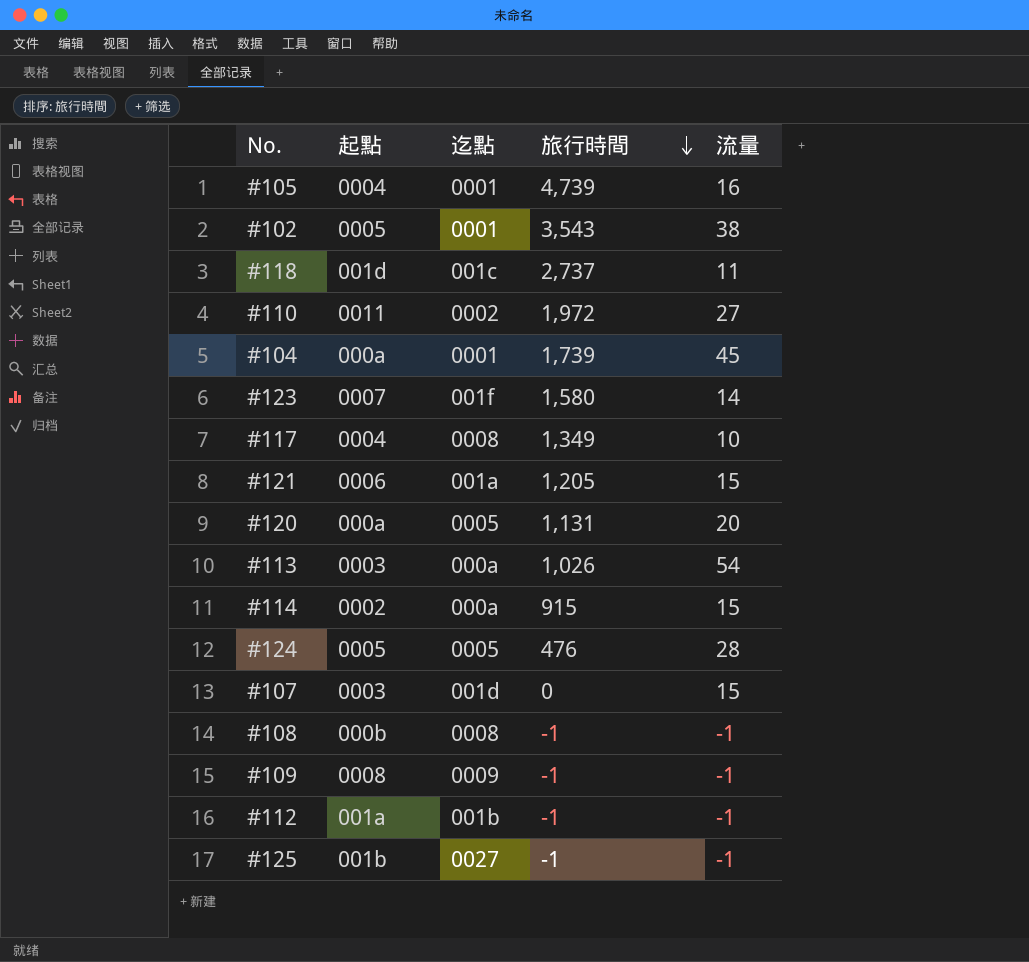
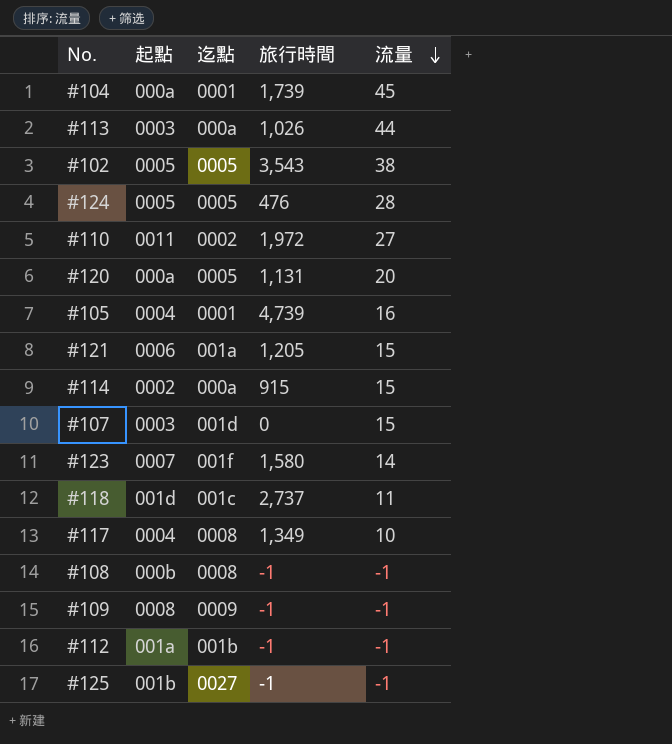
row order: 旅行時間 descending -> 流量 descending
#113 | 流量: 54 -> 44
#102 | 迄點: 0001 -> 0005

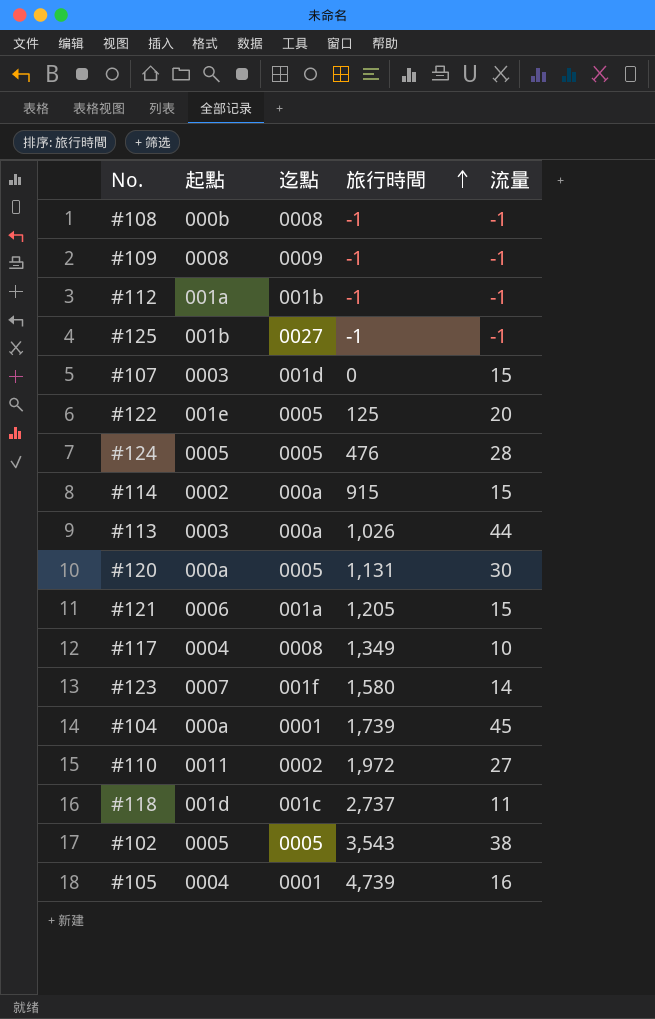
row order: 流量 descending -> 旅行時間 ascending
row #122: none -> 001e | 0005 | 125 | 20
#120 | 流量: 20 -> 30

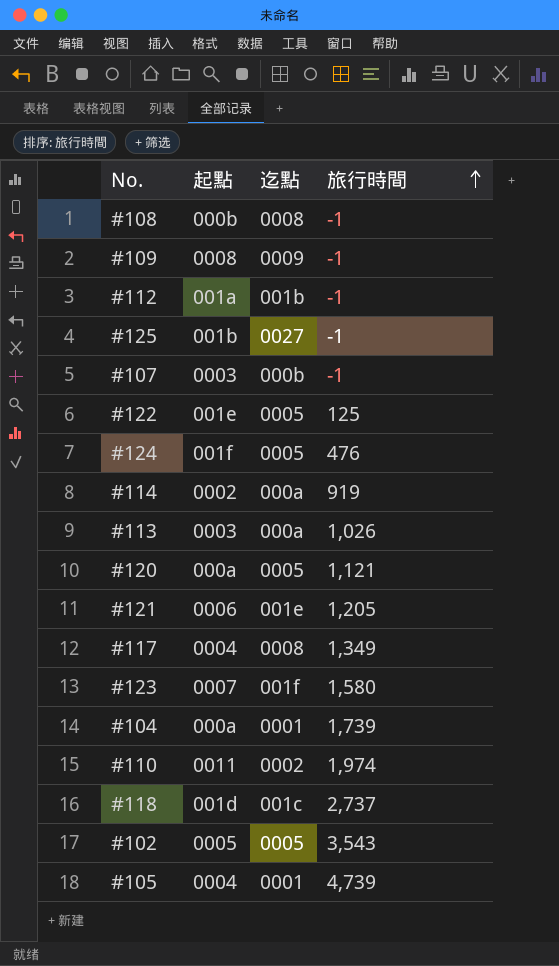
column 流量 | position: 5 -> none
#107 | 迄點: 001d -> 000b
#107 | 旅行時間: 0 -> -1
#124 | 起點: 0005 -> 001f
#114 | 旅行時間: 915 -> 919
#120 | 旅行時間: 1,131 -> 1,121
#121 | 迄點: 001a -> 001e
#110 | 旅行時間: 1,972 -> 1,974

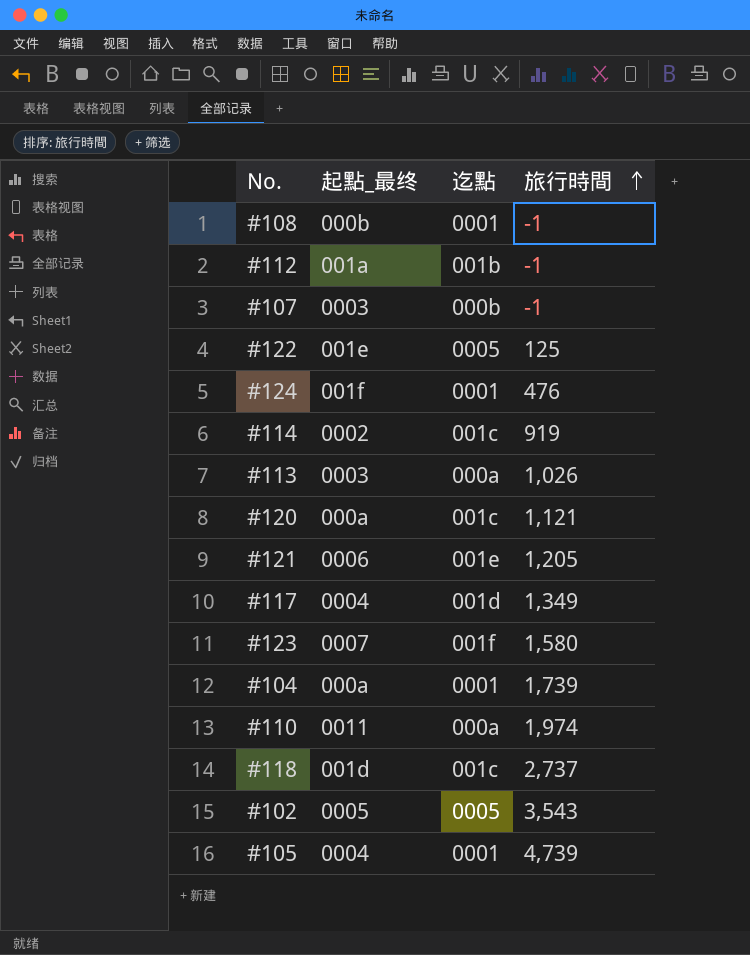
column name: 起點 -> 起點_最终
row #109: 0008 | 0009 | -1 -> none
row #125: 001b | 0027 | -1 -> none
#108 | 迄點: 0008 -> 0001
#124 | 迄點: 0005 -> 0001
#114 | 迄點: 000a -> 001c
#120 | 迄點: 0005 -> 001c
#117 | 迄點: 0008 -> 001d
#110 | 迄點: 0002 -> 000a

